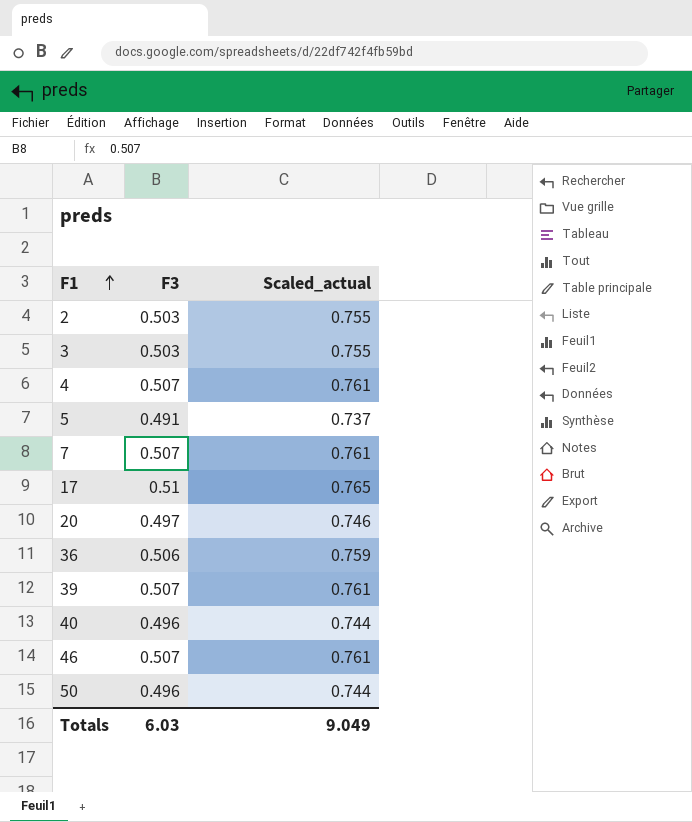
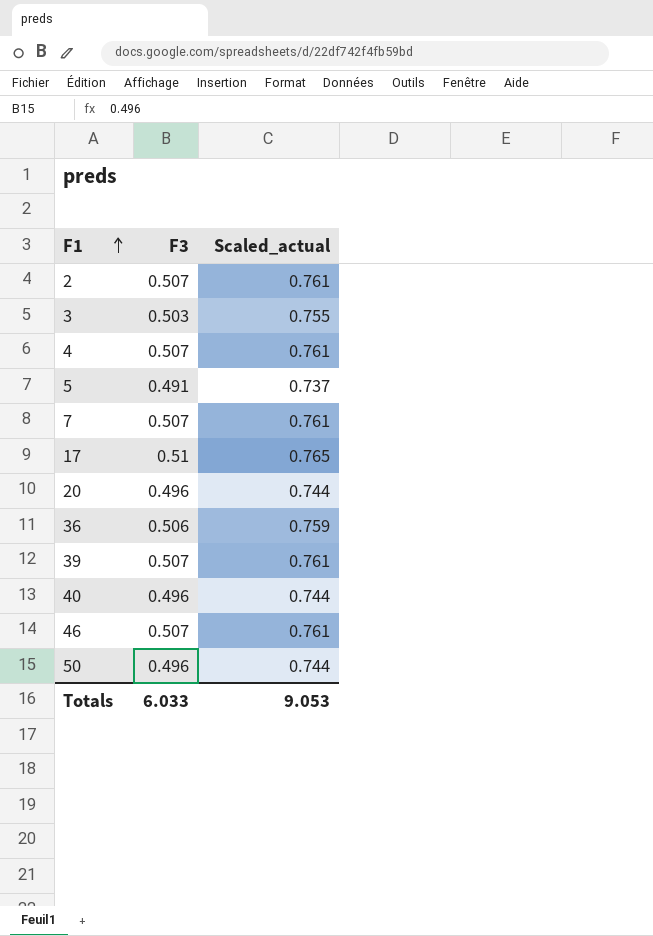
2 | F3: 0.503 -> 0.507
2 | Scaled_actual: 0.755 -> 0.761
20 | F3: 0.497 -> 0.496
20 | Scaled_actual: 0.746 -> 0.744
Totals | F3: 6.03 -> 6.033
Totals | Scaled_actual: 9.049 -> 9.053

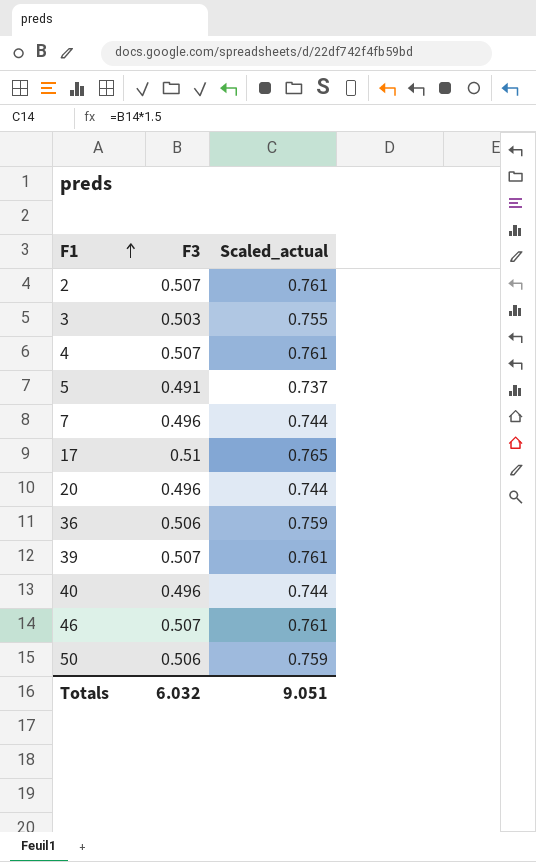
7 | F3: 0.507 -> 0.496
7 | Scaled_actual: 0.761 -> 0.744
50 | F3: 0.496 -> 0.506
50 | Scaled_actual: 0.744 -> 0.759
Totals | F3: 6.033 -> 6.032
Totals | Scaled_actual: 9.053 -> 9.051

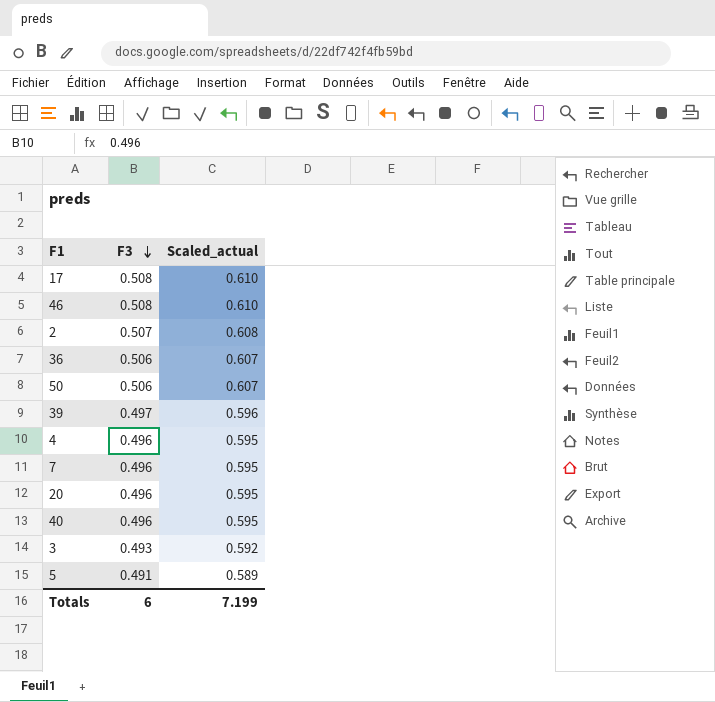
row order: F1 ascending -> F3 descending
column Scaled_actual | formula: [F3] * 1.5 -> [F3] * 1.2
17 | F3: 0.51 -> 0.508
46 | F3: 0.507 -> 0.508
39 | F3: 0.507 -> 0.497
4 | F3: 0.507 -> 0.496
3 | F3: 0.503 -> 0.493
Totals | F3: 6.032 -> 6
Totals | Scaled_actual: 9.051 -> 7.199

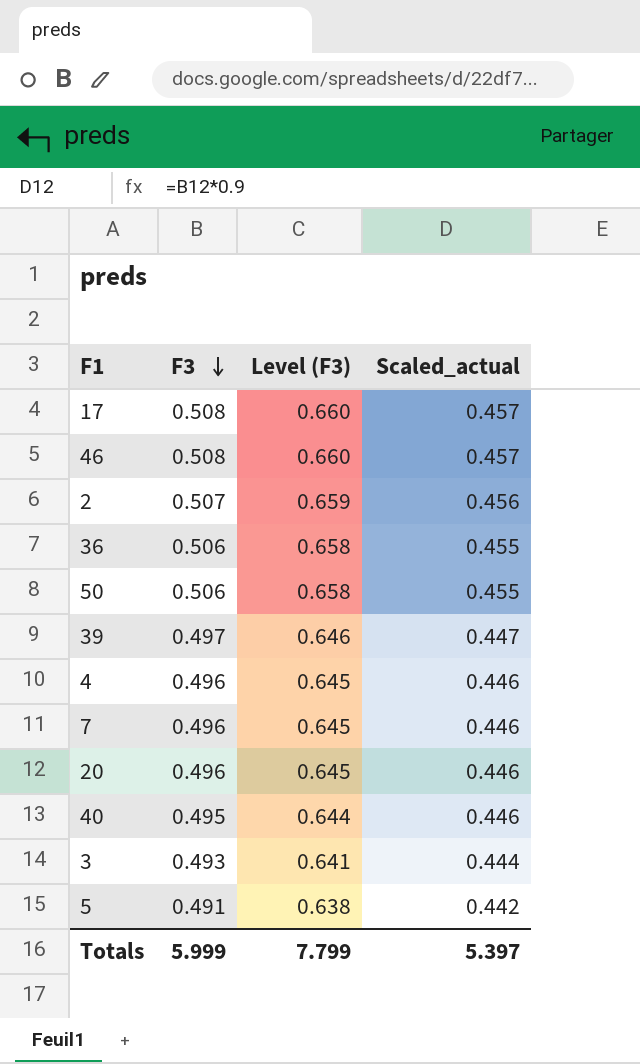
column Level (F3) | formula: none -> [F3] * 1.3
column Scaled_actual | formula: [F3] * 1.2 -> [F3] * 0.9
40 | F3: 0.496 -> 0.495
Totals | F3: 6 -> 5.999
Totals | Scaled_actual: 7.199 -> 5.397

